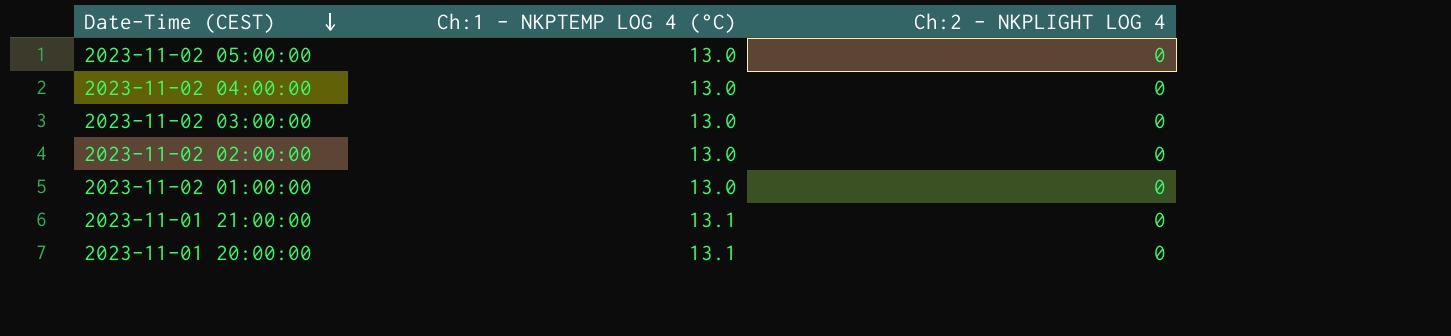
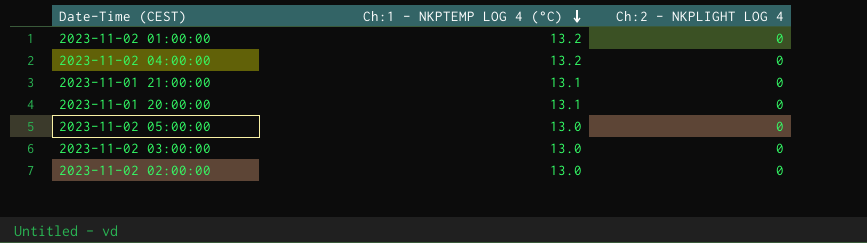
row order: Date-Time (CEST) descending -> Ch:1 - NKPTEMP LOG 4 (°C) descending
2023-11-02 01:00:00 | Ch:1 - NKPTEMP LOG 4 (°C): 13.0 -> 13.2
2023-11-02 04:00:00 | Ch:1 - NKPTEMP LOG 4 (°C): 13.0 -> 13.2

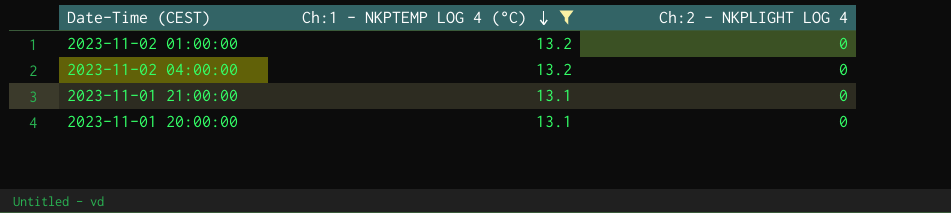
filter: none -> Ch:1 - NKPTEMP LOG 4 (°C) != 13.0

